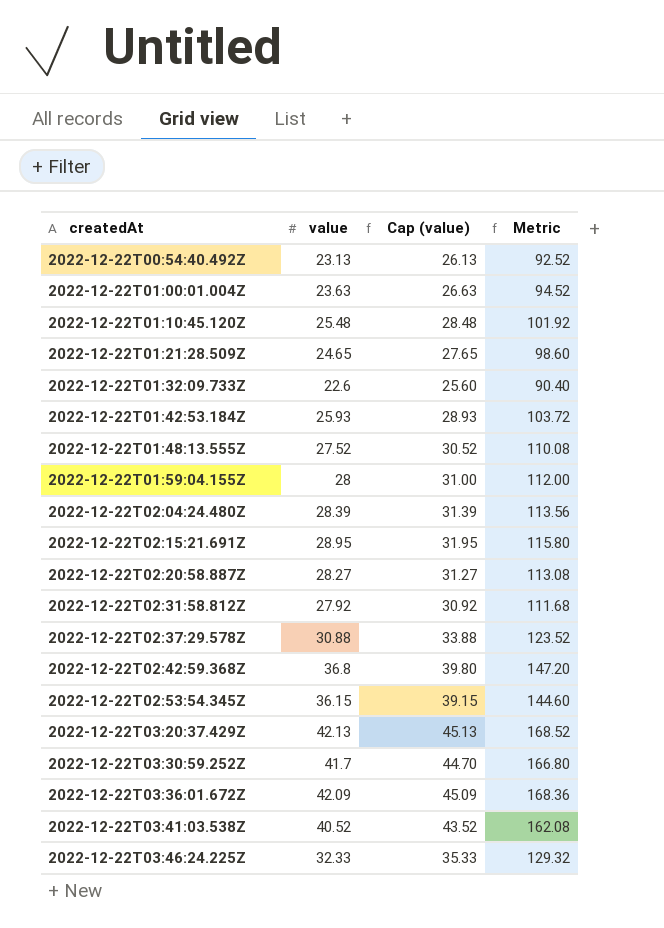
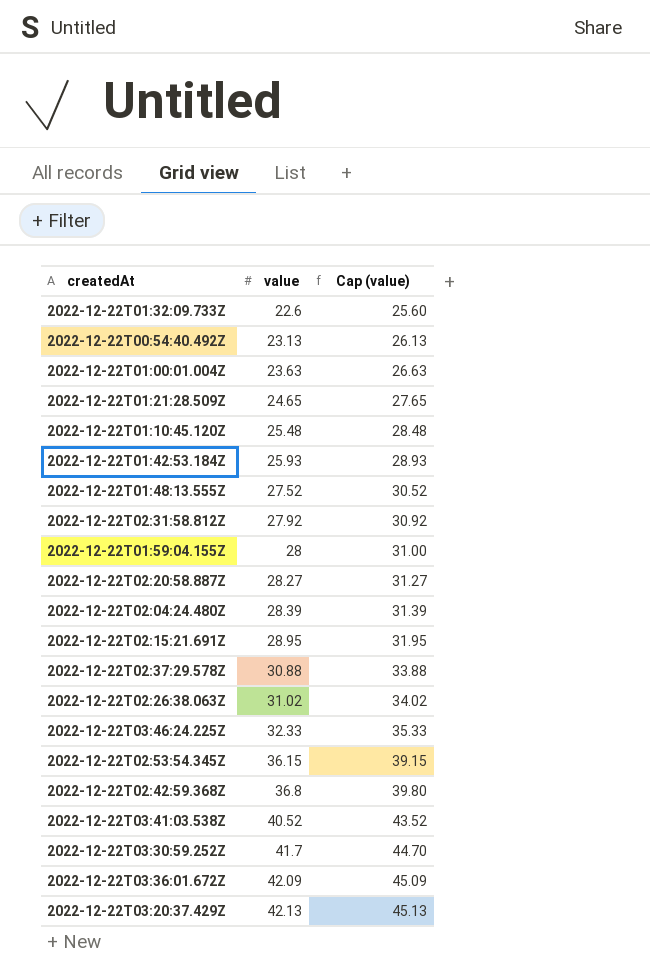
row order: createdAt ascending -> value ascending
column Metric | formula: [value] * 4 -> none
row 2022-12-22T02:26:38.063Z: none -> 31.02 | 34.02

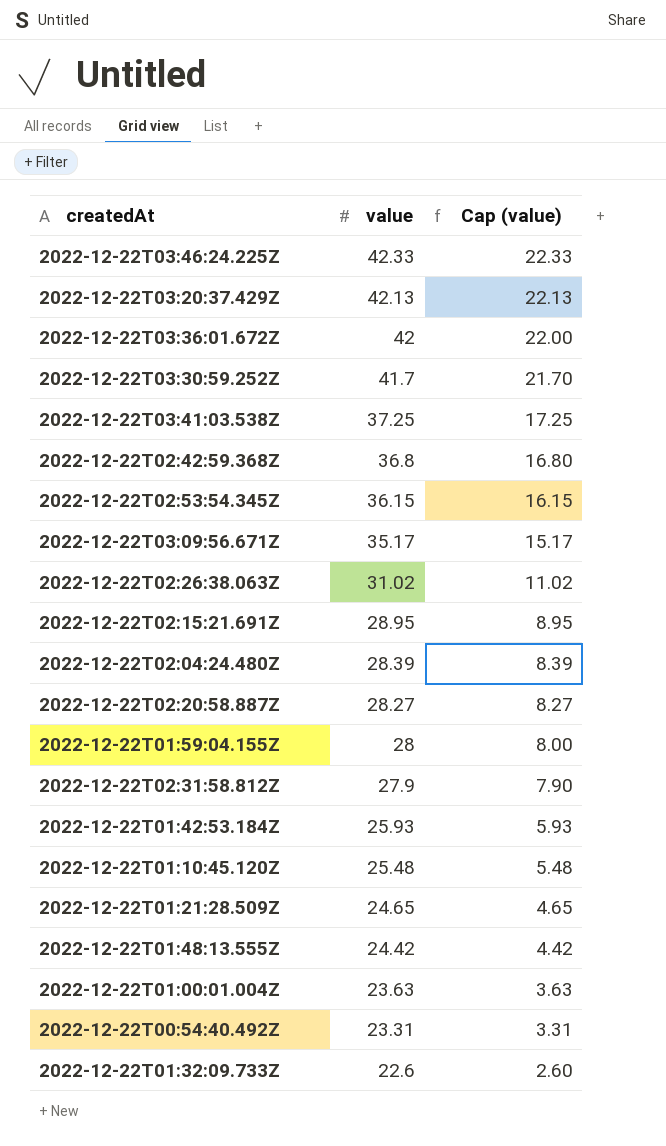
row order: value ascending -> value descending
column Cap (value) | formula: [value] + 3 -> [value] - 20
row 2022-12-22T02:37:29.578Z: 30.88 | 33.88 -> none
2022-12-22T03:46:24.225Z | value: 32.33 -> 42.33
2022-12-22T03:36:01.672Z | value: 42.09 -> 42
2022-12-22T03:41:03.538Z | value: 40.52 -> 37.25
row 2022-12-22T03:09:56.671Z: none -> 35.17 | 15.17
2022-12-22T02:31:58.812Z | value: 27.92 -> 27.9
2022-12-22T01:48:13.555Z | value: 27.52 -> 24.42
2022-12-22T00:54:40.492Z | value: 23.13 -> 23.31

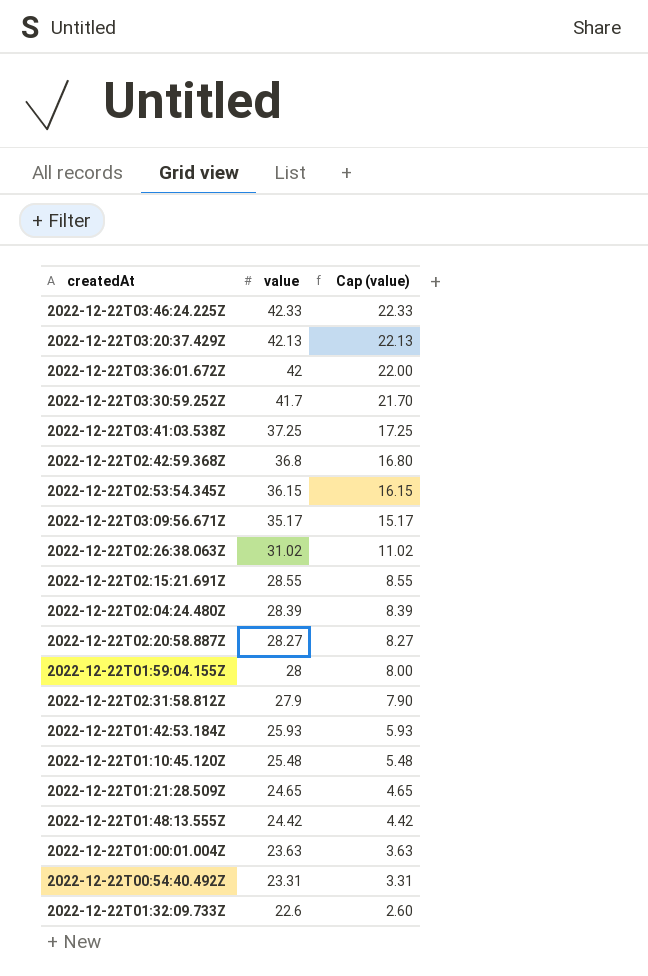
2022-12-22T02:15:21.691Z | value: 28.95 -> 28.55
2022-12-22T02:15:21.691Z | Cap (value): 8.95 -> 8.55

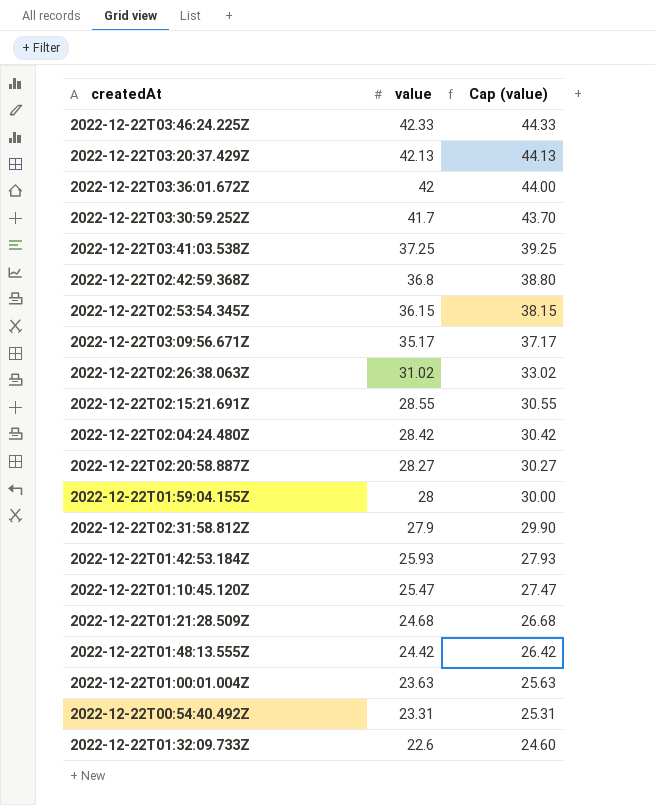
column Cap (value) | formula: [value] - 20 -> [value] + 2
2022-12-22T02:04:24.480Z | value: 28.39 -> 28.42
2022-12-22T01:10:45.120Z | value: 25.48 -> 25.47
2022-12-22T01:21:28.509Z | value: 24.65 -> 24.68

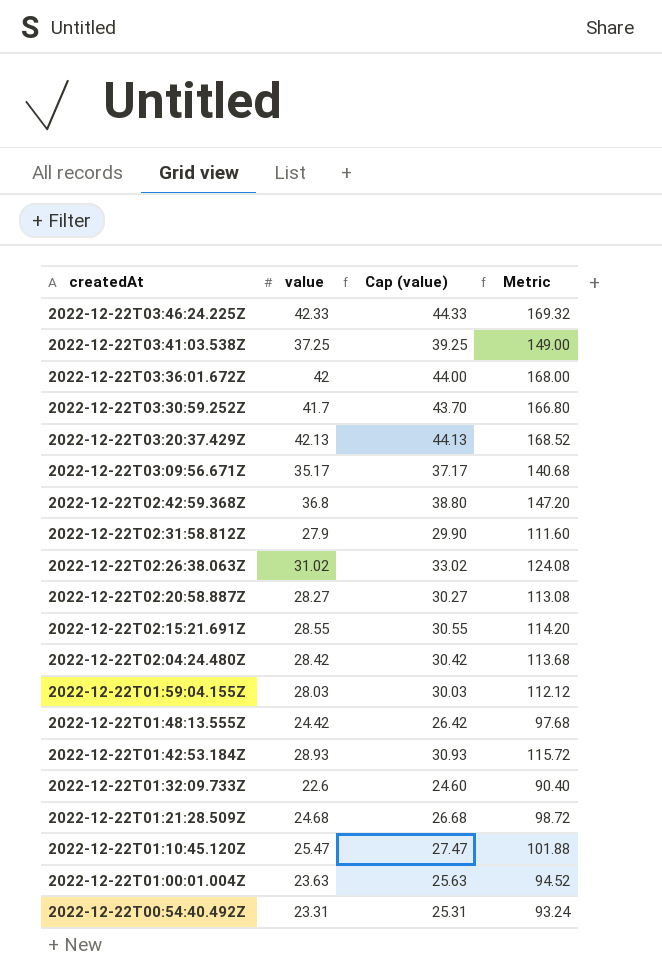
row order: value descending -> createdAt descending
column Metric | formula: none -> [value] * 4
row 2022-12-22T02:53:54.345Z: 36.15 | 38.15 -> none
2022-12-22T01:59:04.155Z | value: 28 -> 28.03
2022-12-22T01:59:04.155Z | Cap (value): 30.00 -> 30.03
2022-12-22T01:42:53.184Z | value: 25.93 -> 28.93
2022-12-22T01:42:53.184Z | Cap (value): 27.93 -> 30.93

